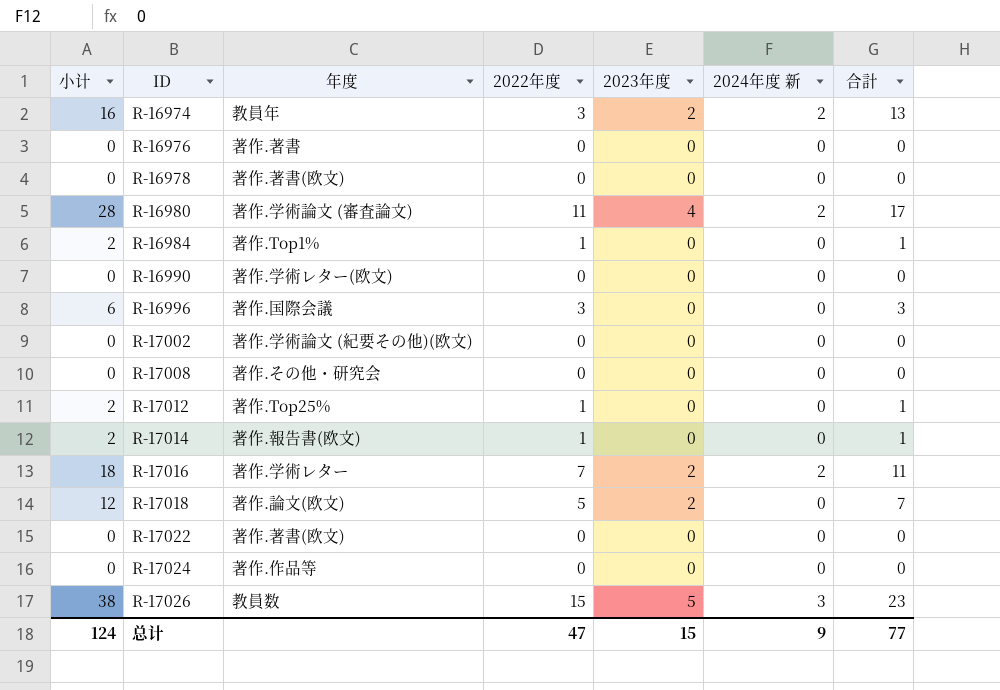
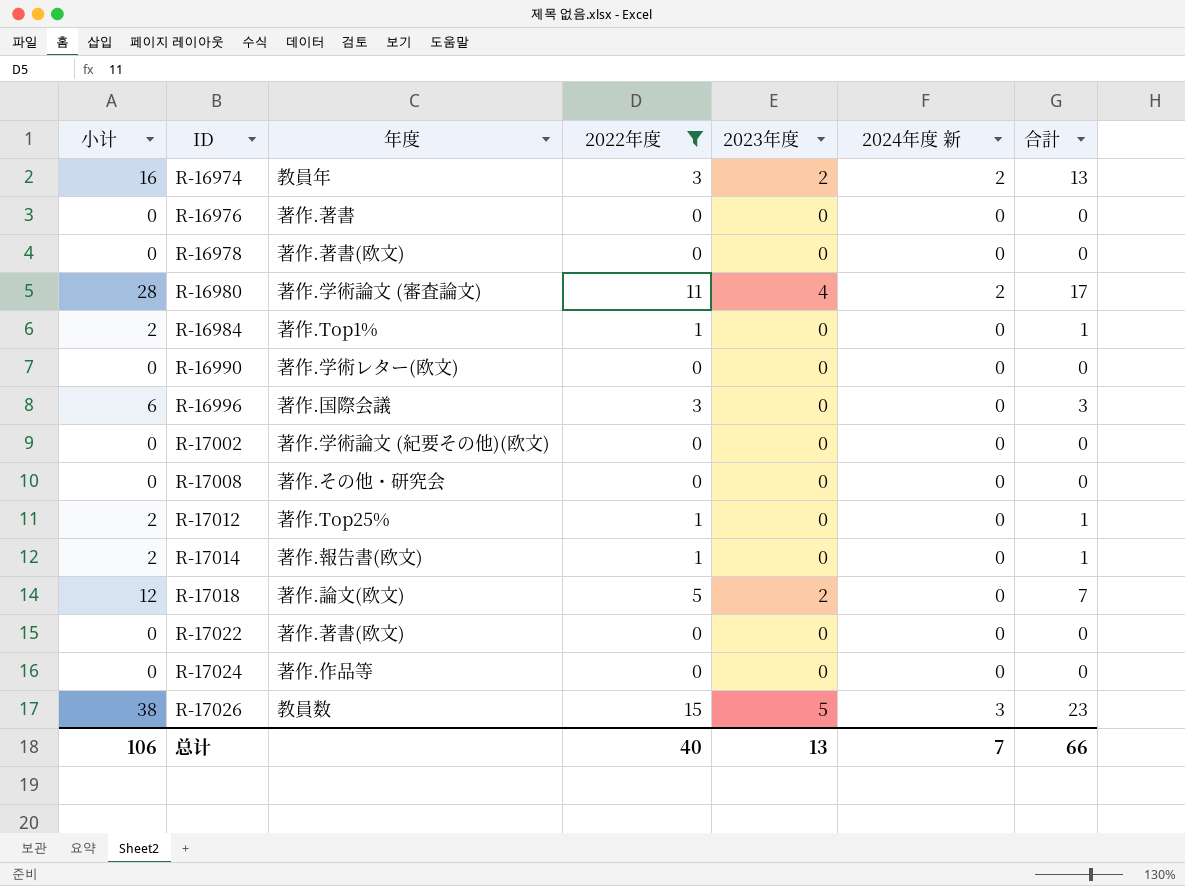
filter: none -> 2022年度 != 7
总计 | 小计: 124 -> 106
总计 | 2022年度: 47 -> 40
总计 | 2023年度: 15 -> 13
总计 | 2024年度 新: 9 -> 7
总计 | 合計: 77 -> 66

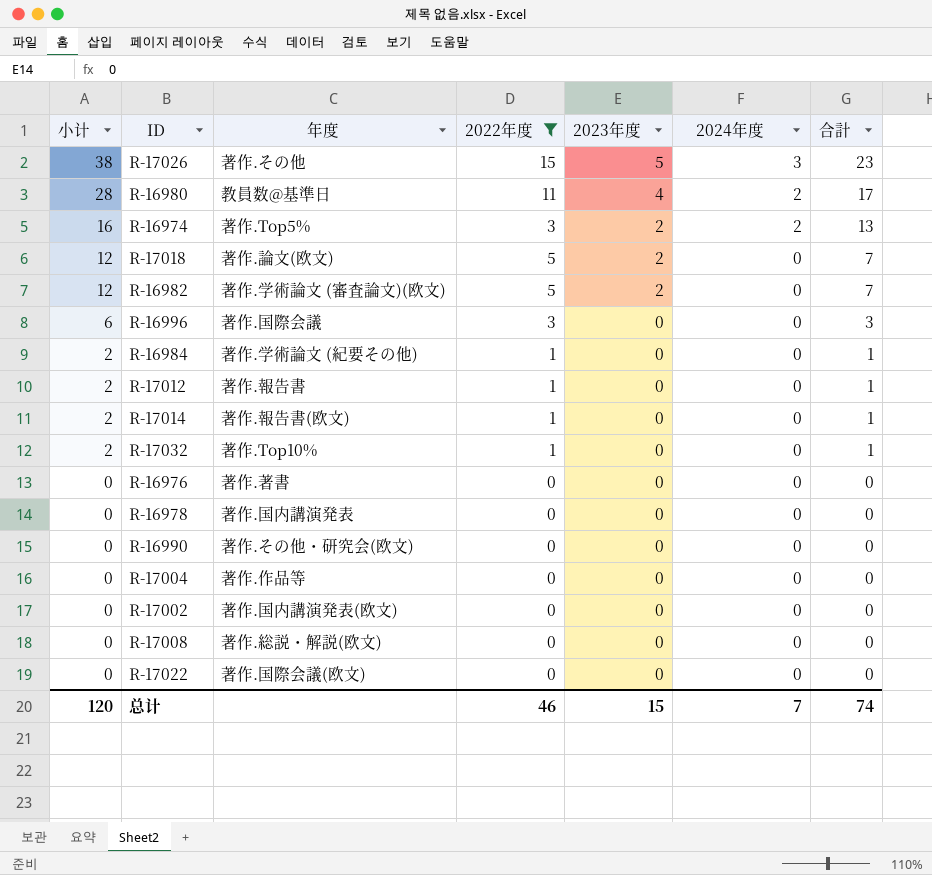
row order: ID ascending -> 小计 descending
column name: 2024年度 新 -> 2024年度
row R-17024: 0 | 著作.作品等 | 0 | 0 | 0 | 0 -> none
R-17026 | 年度: 教員数 -> 著作.その他
R-16980 | 年度: 著作.学術論文 (審査論文) -> 教員数@基準日
R-16974 | 年度: 教員年 -> 著作.Top5%
row R-16982: none -> 12 | 著作.学術論文 (審査論文)(欧文) | 5 | 2 | 0 | 7
R-16984 | 年度: 著作.Top1% -> 著作.学術論文 (紀要その他)
R-17012 | 年度: 著作.Top25% -> 著作.報告書
row R-17032: none -> 2 | 著作.Top10% | 1 | 0 | 0 | 1
R-16978 | 年度: 著作.著書(欧文) -> 著作.国内講演発表
R-16990 | 年度: 著作.学術レター(欧文) -> 著作.その他・研究会(欧文)
row R-17004: none -> 0 | 著作.作品等 | 0 | 0 | 0 | 0
R-17002 | 年度: 著作.学術論文 (紀要その他)(欧文) -> 著作.国内講演発表(欧文)
R-17008 | 年度: 著作.その他・研究会 -> 著作.総説・解説(欧文)
R-17022 | 年度: 著作.著書(欧文) -> 著作.国際会議(欧文)
总计 | 小计: 106 -> 120
总计 | 2022年度: 40 -> 46
总计 | 2023年度: 13 -> 15
总计 | 合計: 66 -> 74

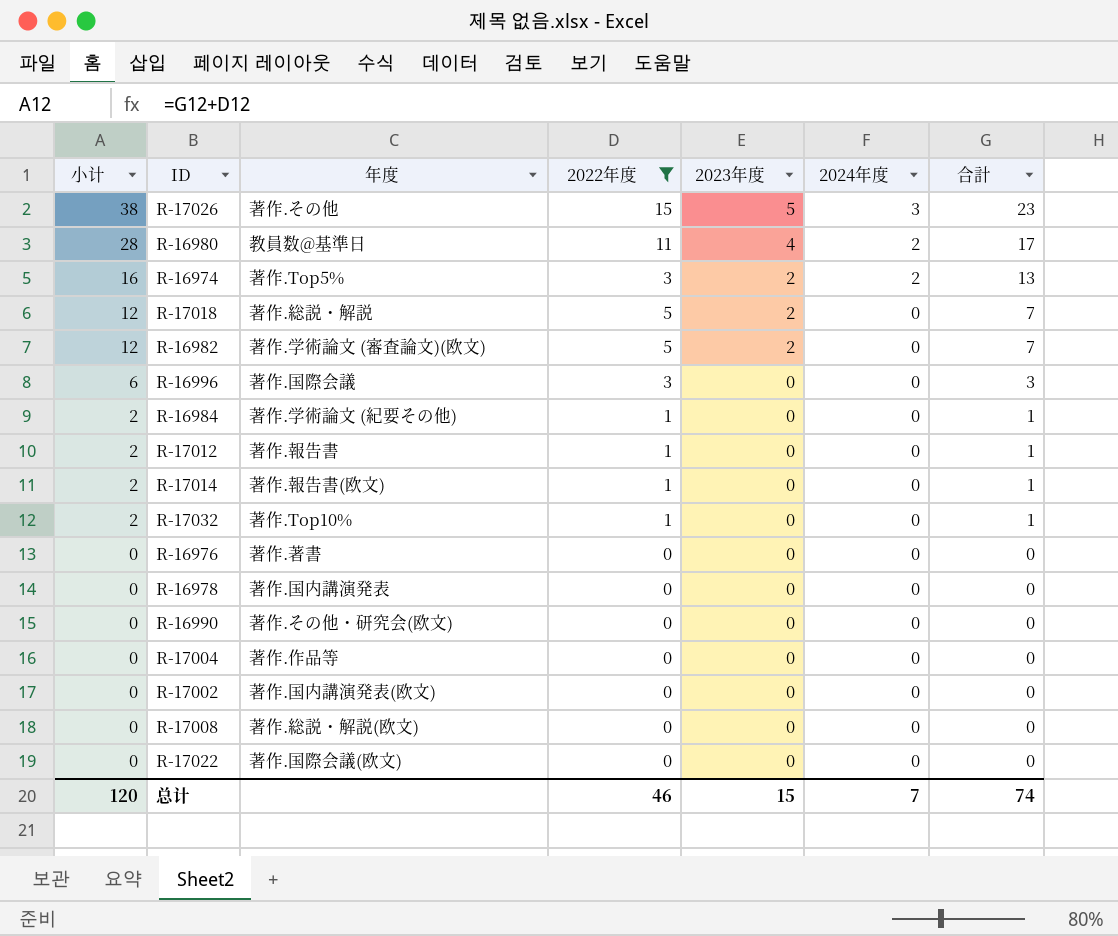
R-17018 | 年度: 著作.論文(欧文) -> 著作.総説・解説

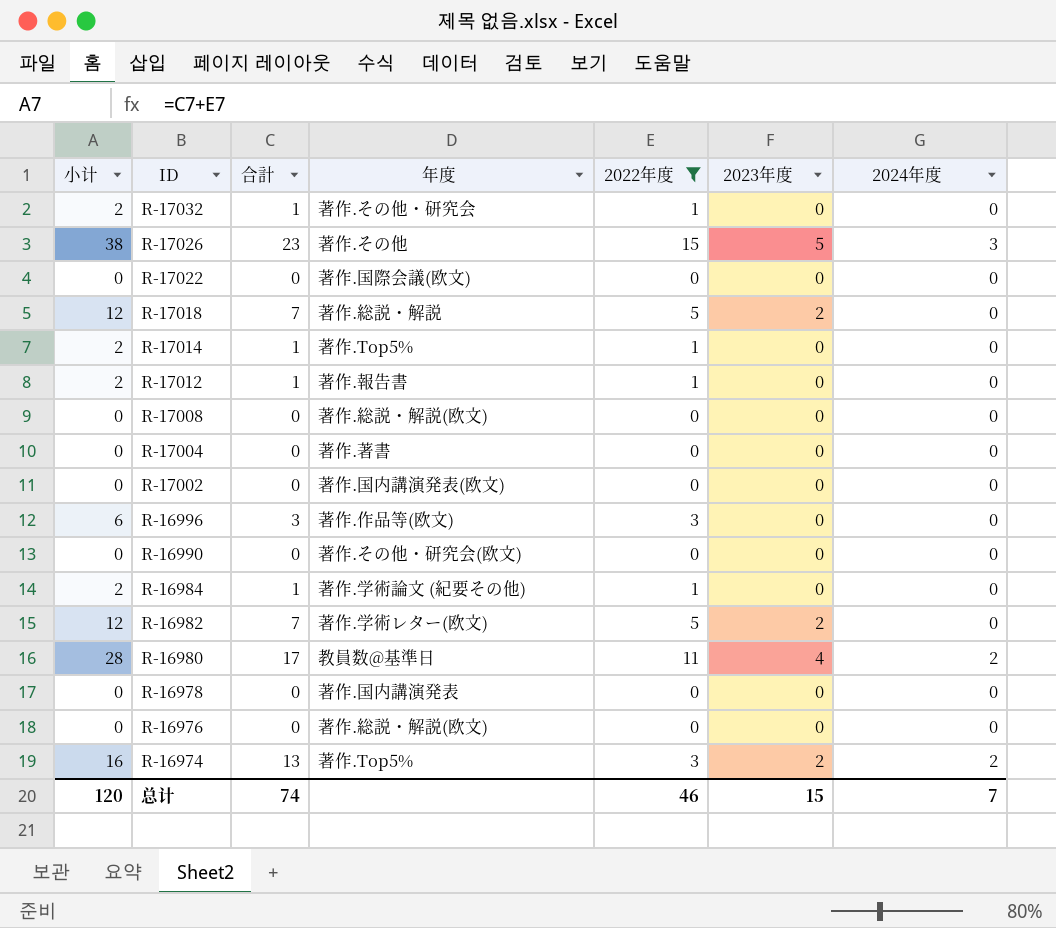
row order: 小计 descending -> ID descending
column 合計 | position: 7 -> 3
R-17032 | 年度: 著作.Top10% -> 著作.その他・研究会
R-17014 | 年度: 著作.報告書(欧文) -> 著作.Top5%
R-17004 | 年度: 著作.作品等 -> 著作.著書
R-16996 | 年度: 著作.国際会議 -> 著作.作品等(欧文)
R-16982 | 年度: 著作.学術論文 (審査論文)(欧文) -> 著作.学術レター(欧文)
R-16976 | 年度: 著作.著書 -> 著作.総説・解説(欧文)

